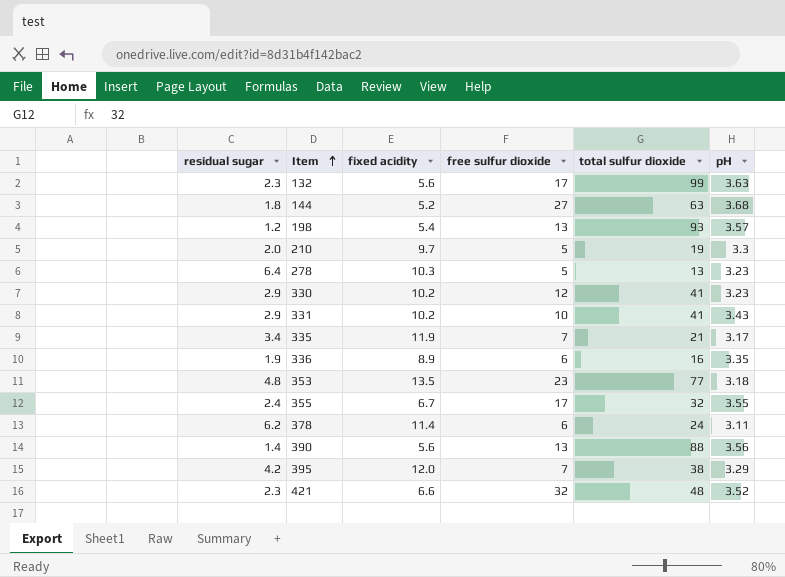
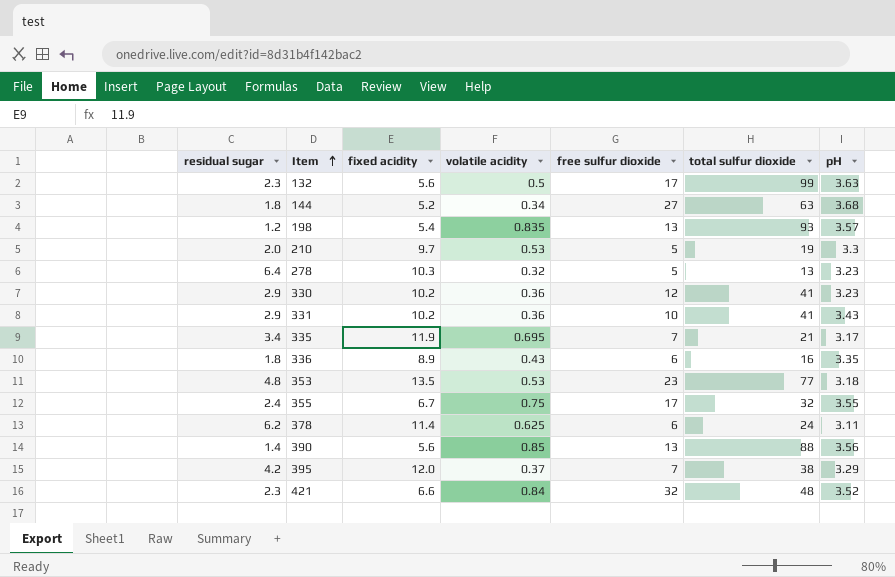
column volatile acidity | position: none -> 4
336 | residual sugar: 1.9 -> 1.8

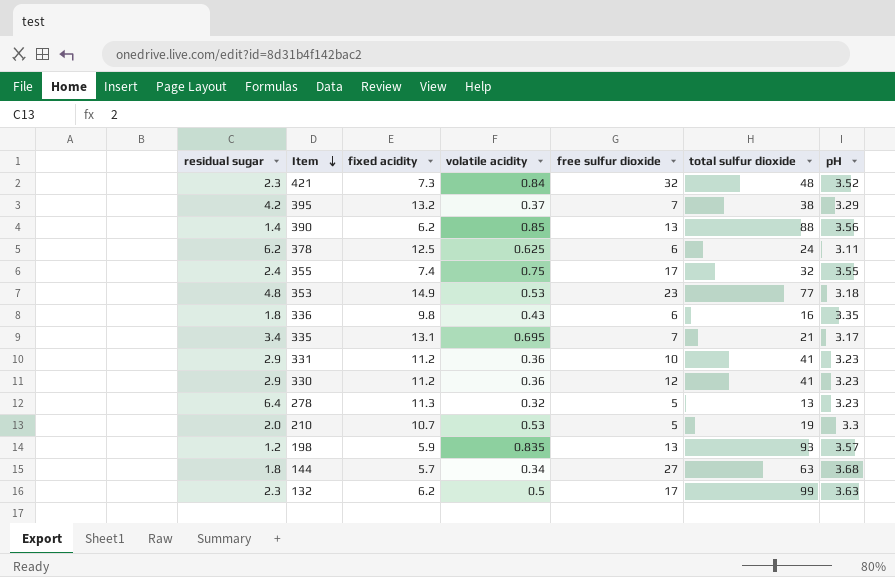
row order: Item ascending -> Item descending
421 | fixed acidity: 6.6 -> 7.3
395 | fixed acidity: 12.0 -> 13.2
390 | fixed acidity: 5.6 -> 6.2
378 | fixed acidity: 11.4 -> 12.5
355 | fixed acidity: 6.7 -> 7.4
353 | fixed acidity: 13.5 -> 14.9
336 | fixed acidity: 8.9 -> 9.8
335 | fixed acidity: 11.9 -> 13.1
331 | fixed acidity: 10.2 -> 11.2
331 | pH: 3.43 -> 3.23
330 | fixed acidity: 10.2 -> 11.2
278 | fixed acidity: 10.3 -> 11.3
210 | fixed acidity: 9.7 -> 10.7
198 | fixed acidity: 5.4 -> 5.9
144 | fixed acidity: 5.2 -> 5.7
132 | fixed acidity: 5.6 -> 6.2

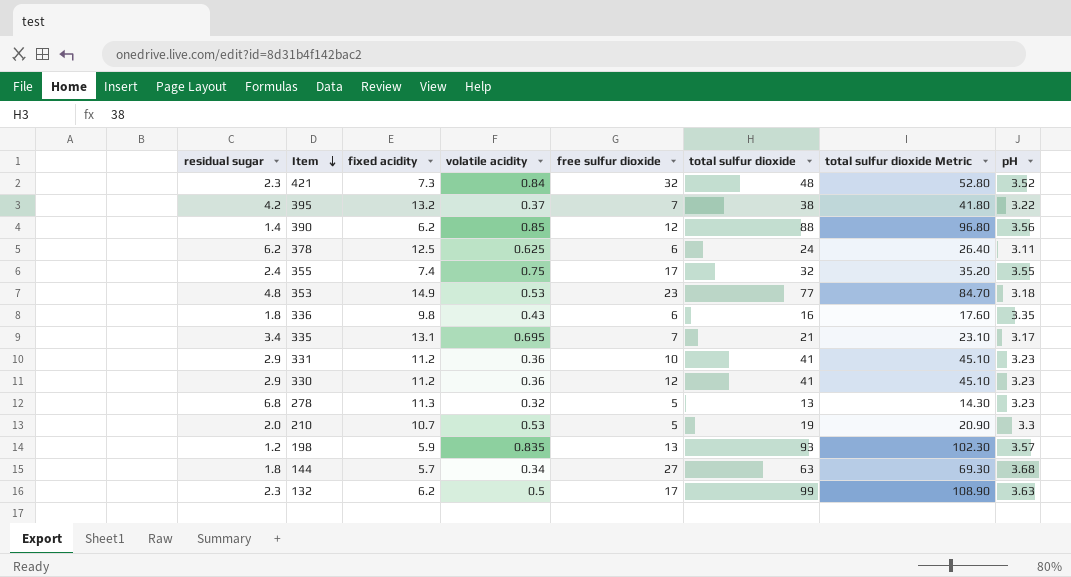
column total sulfur dioxide Metric | formula: none -> [total sulfur dioxide] * 1.1
395 | pH: 3.29 -> 3.22
390 | free sulfur dioxide: 13 -> 12
278 | residual sugar: 6.4 -> 6.8

